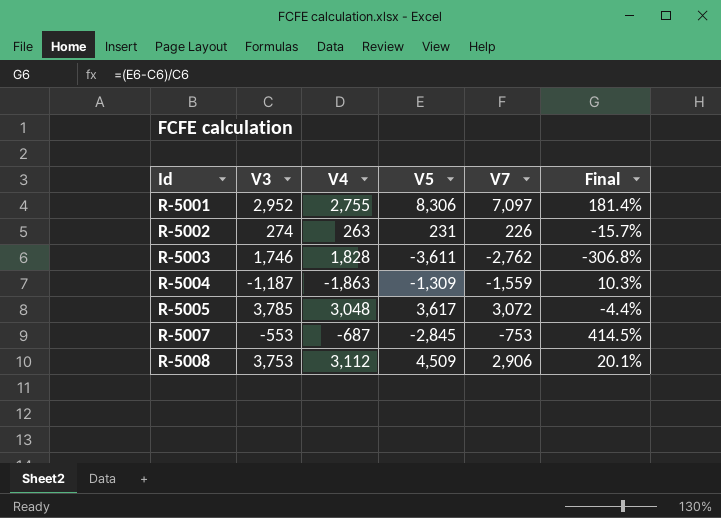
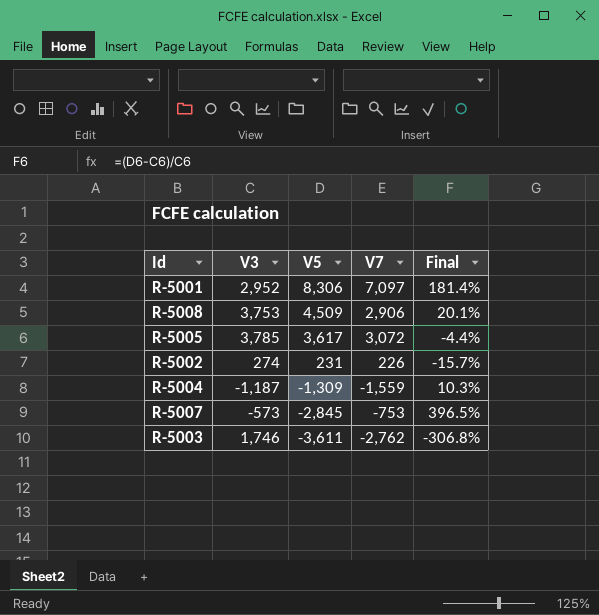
row order: Id ascending -> V5 descending
column V4 | position: 3 -> none
R-5007 | V3: -553 -> -573
R-5007 | Final: 414.5% -> 396.5%

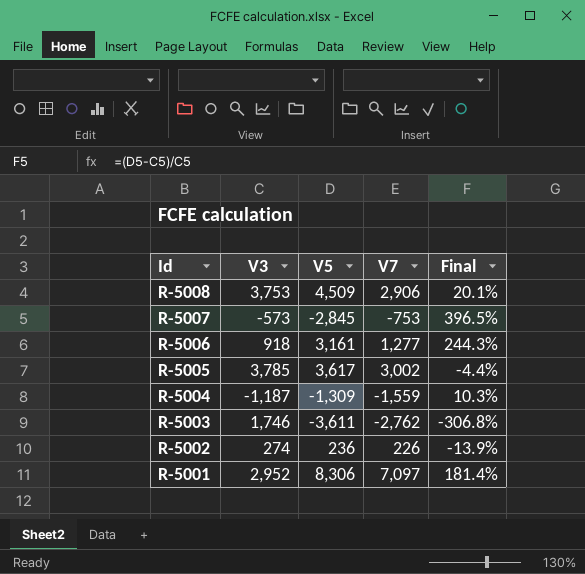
row order: V5 descending -> Id descending
row R-5006: none -> 918 | 3,161 | 1,277 | 244.3%
R-5005 | V7: 3,072 -> 3,002
R-5002 | V5: 231 -> 236
R-5002 | Final: -15.7% -> -13.9%

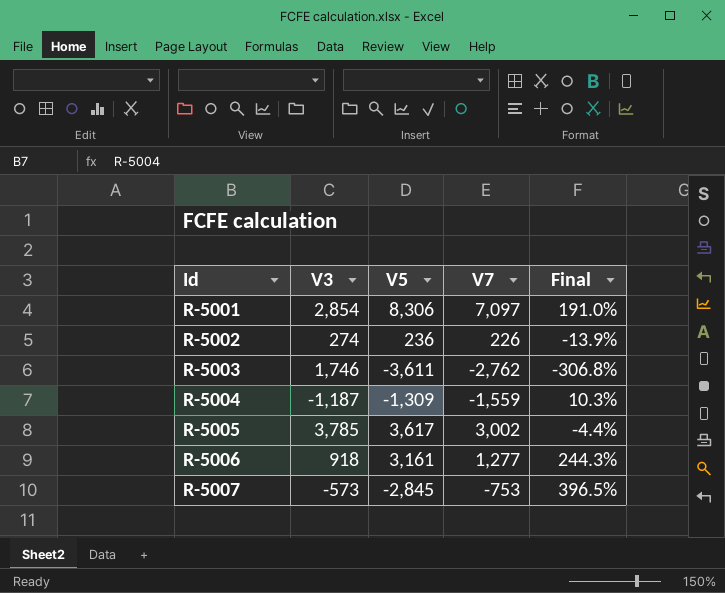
row order: Id descending -> Id ascending
row R-5008: 3,753 | 4,509 | 2,906 | 20.1% -> none
R-5001 | V3: 2,952 -> 2,854
R-5001 | Final: 181.4% -> 191.0%

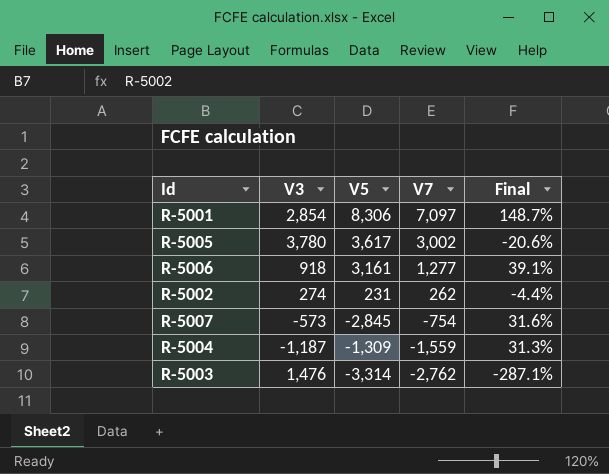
row order: Id ascending -> V7 descending
column Final | formula: ([V5] - [V3]) / [V3] -> ([V7] - [V3]) / [V3]
R-5005 | V3: 3,785 -> 3,780
R-5002 | V5: 236 -> 231
R-5002 | V7: 226 -> 262
R-5007 | V7: -753 -> -754
R-5003 | V3: 1,746 -> 1,476
R-5003 | V5: -3,611 -> -3,314

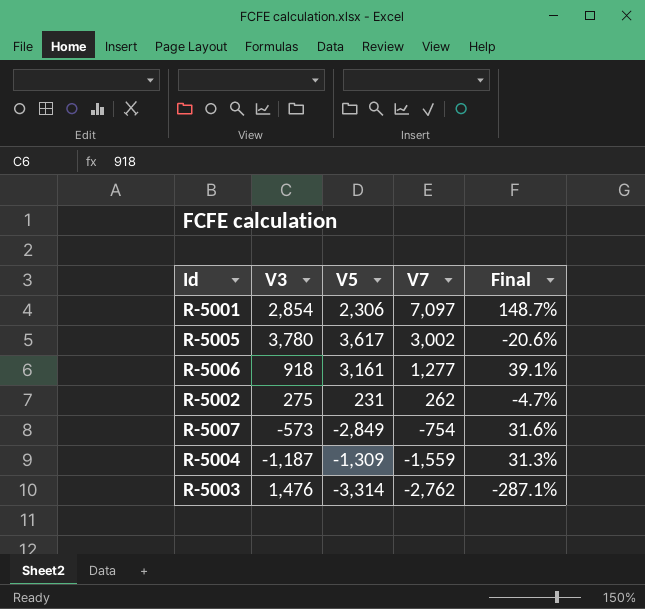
R-5001 | V5: 8,306 -> 2,306
R-5002 | V3: 274 -> 275
R-5002 | Final: -4.4% -> -4.7%
R-5007 | V5: -2,845 -> -2,849

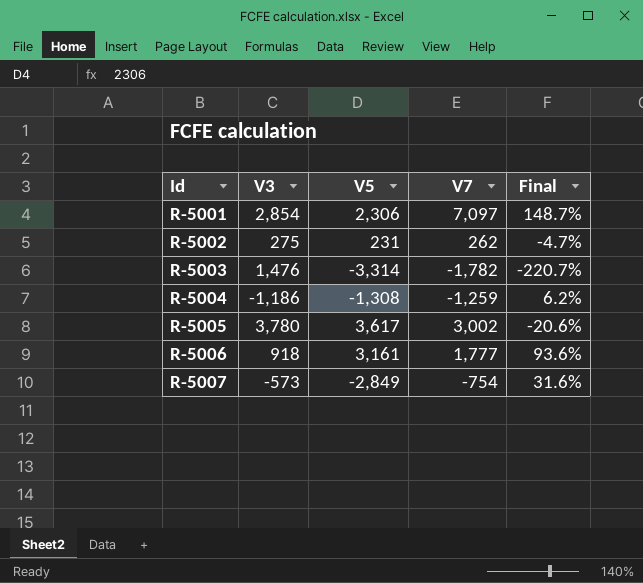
row order: V7 descending -> Id ascending
R-5003 | V7: -2,762 -> -1,782
R-5003 | Final: -287.1% -> -220.7%
R-5004 | V3: -1,187 -> -1,186
R-5004 | V5: -1,309 -> -1,308
R-5004 | V7: -1,559 -> -1,259
R-5004 | Final: 31.3% -> 6.2%
R-5006 | V7: 1,277 -> 1,777
R-5006 | Final: 39.1% -> 93.6%

